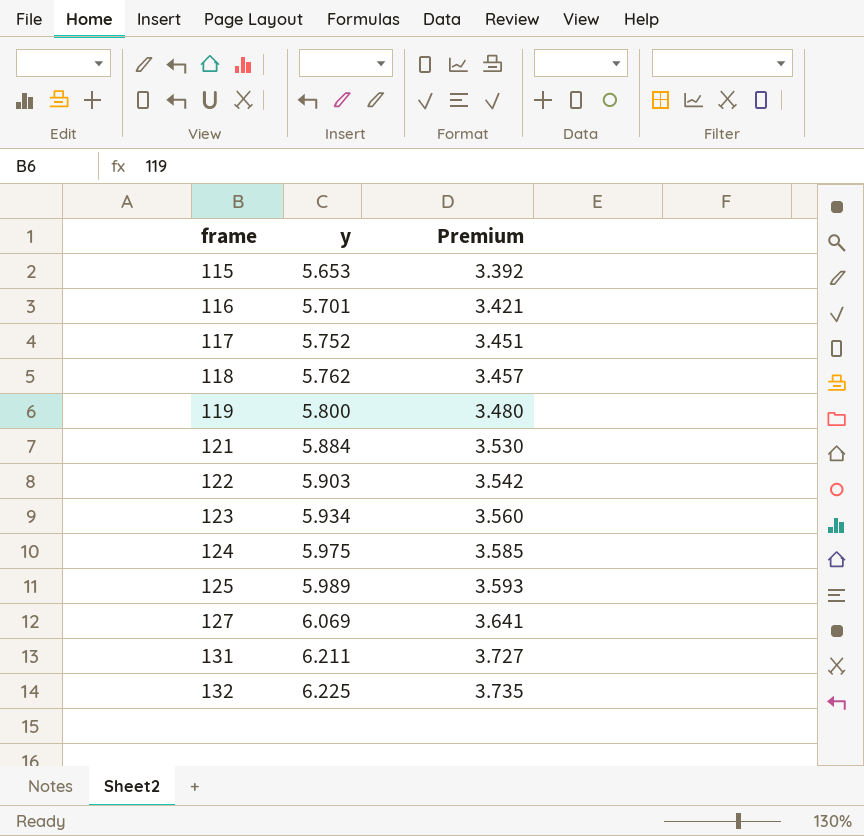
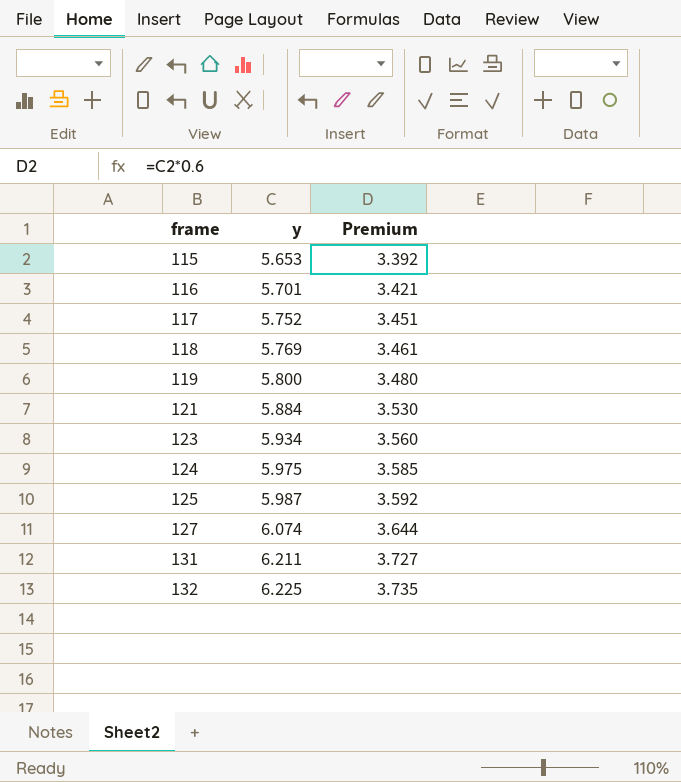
row 122: 5.903 | 3.542 -> none
118 | y: 5.762 -> 5.769
118 | Premium: 3.457 -> 3.461
125 | y: 5.989 -> 5.987
125 | Premium: 3.593 -> 3.592
127 | y: 6.069 -> 6.074
127 | Premium: 3.641 -> 3.644

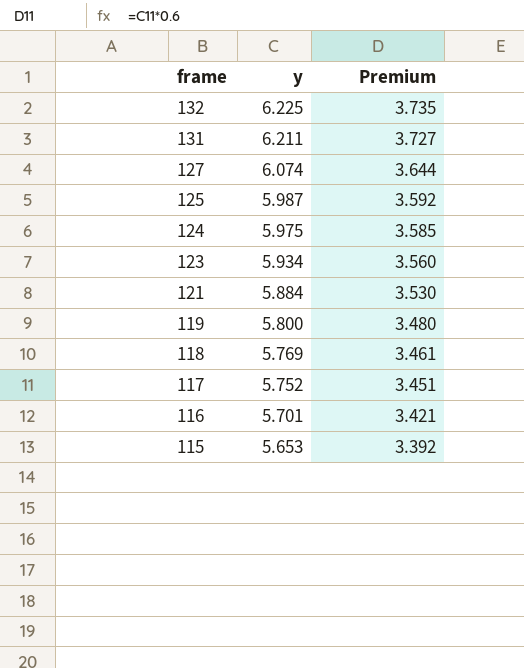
row order: frame ascending -> frame descending

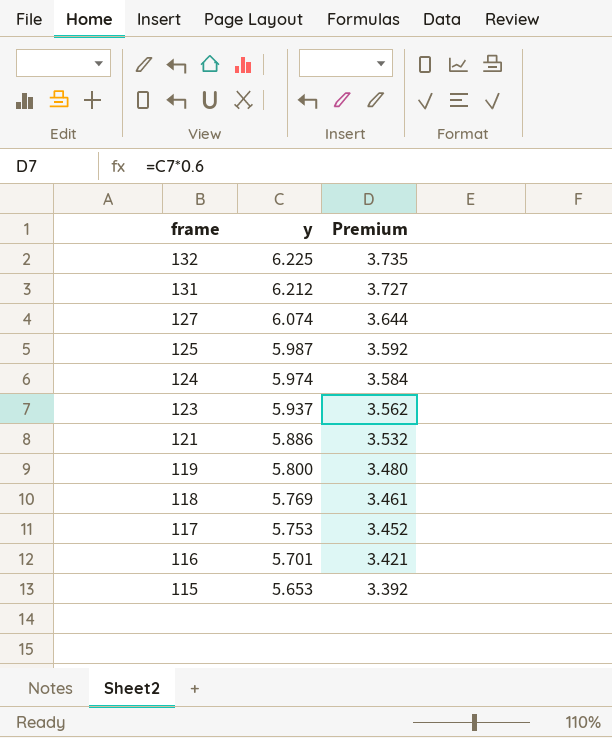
131 | y: 6.211 -> 6.212
124 | y: 5.975 -> 5.974
124 | Premium: 3.585 -> 3.584
123 | y: 5.934 -> 5.937
123 | Premium: 3.560 -> 3.562
121 | y: 5.884 -> 5.886
121 | Premium: 3.530 -> 3.532
117 | y: 5.752 -> 5.753
117 | Premium: 3.451 -> 3.452

